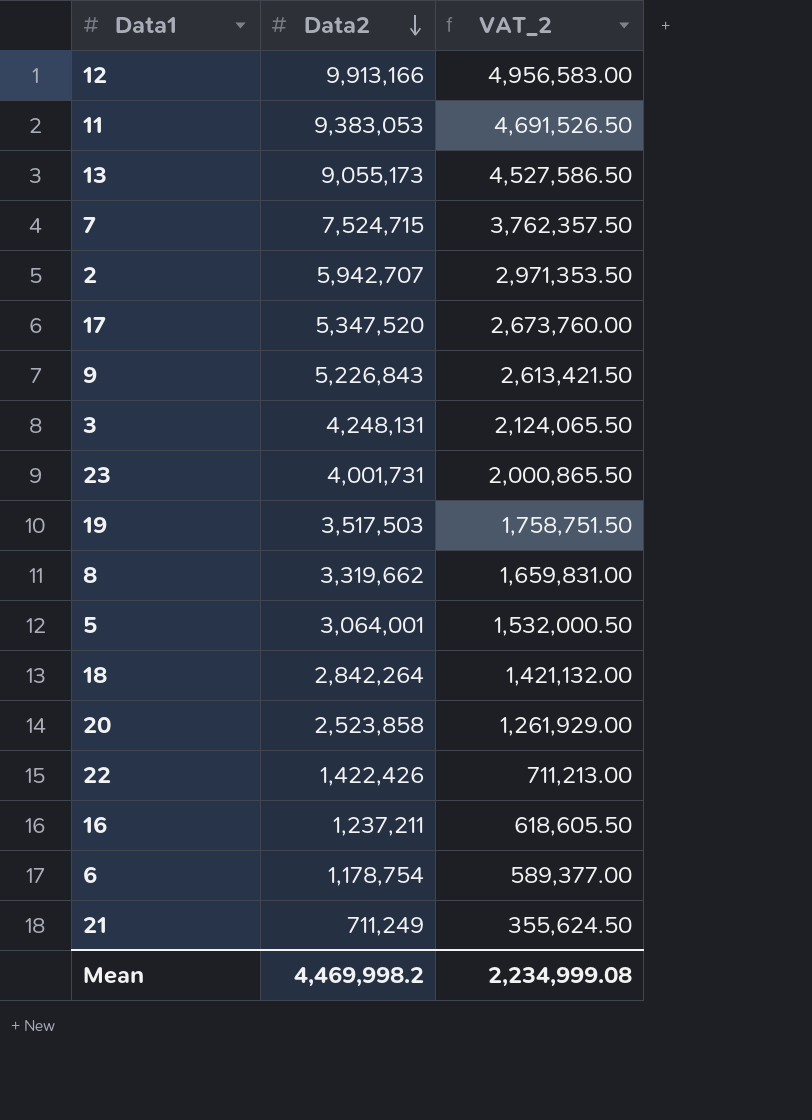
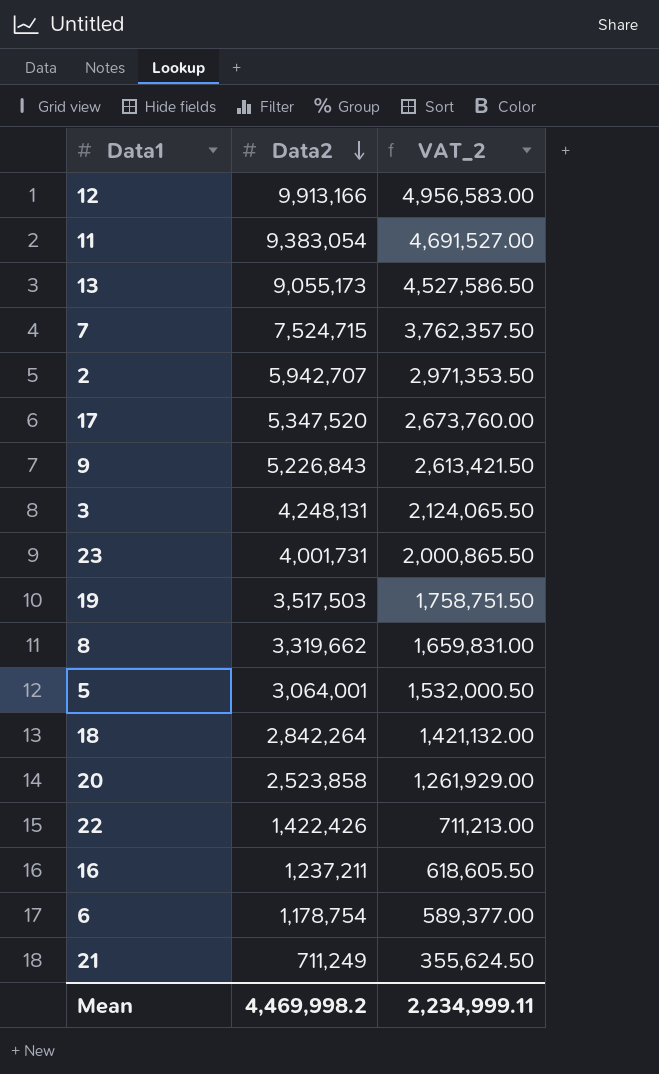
11 | Data2: 9,383,053 -> 9,383,054
11 | VAT_2: 4,691,526.50 -> 4,691,527.00
Mean | VAT_2: 2,234,999.08 -> 2,234,999.11

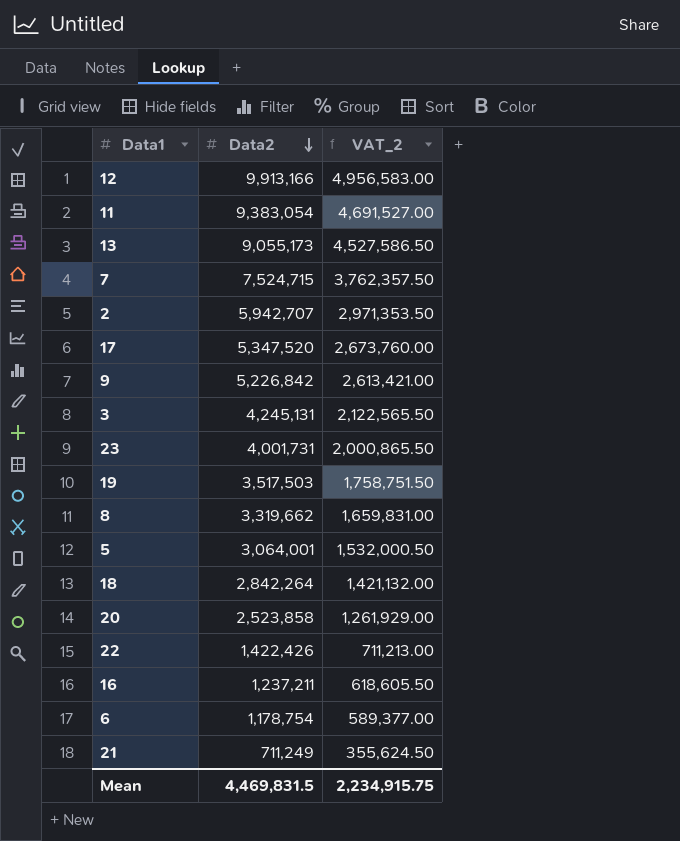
9 | Data2: 5,226,843 -> 5,226,842
9 | VAT_2: 2,613,421.50 -> 2,613,421.00
3 | Data2: 4,248,131 -> 4,245,131
3 | VAT_2: 2,124,065.50 -> 2,122,565.50
Mean | Data2: 4,469,998.2 -> 4,469,831.5
Mean | VAT_2: 2,234,999.11 -> 2,234,915.75

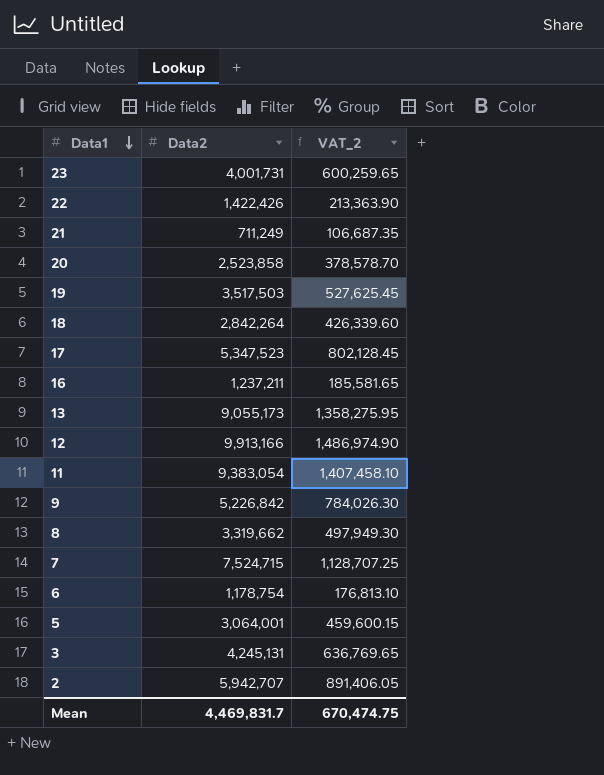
row order: Data2 descending -> Data1 descending
column VAT_2 | formula: [Data2] * 0.5 -> [Data2] * 0.15
17 | Data2: 5,347,520 -> 5,347,523
Mean | Data2: 4,469,831.5 -> 4,469,831.7
Mean | VAT_2: 2,234,915.75 -> 670,474.75

